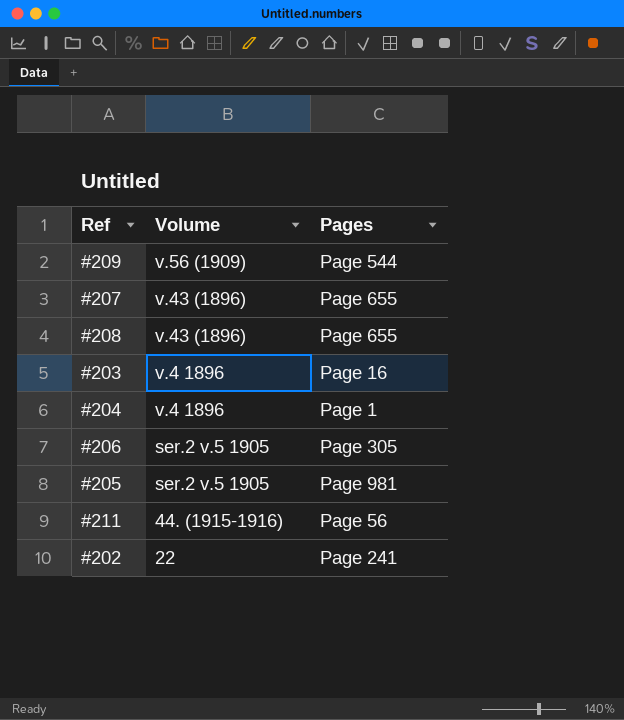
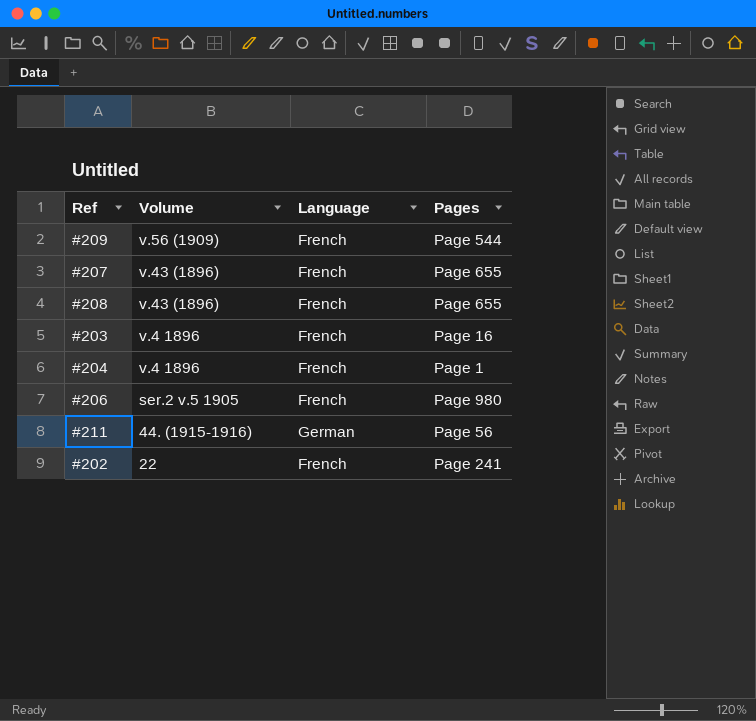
column Language | position: none -> 3
row #205: ser.2 v.5 1905 | Page 981 -> none
#206 | Pages: Page 305 -> Page 980

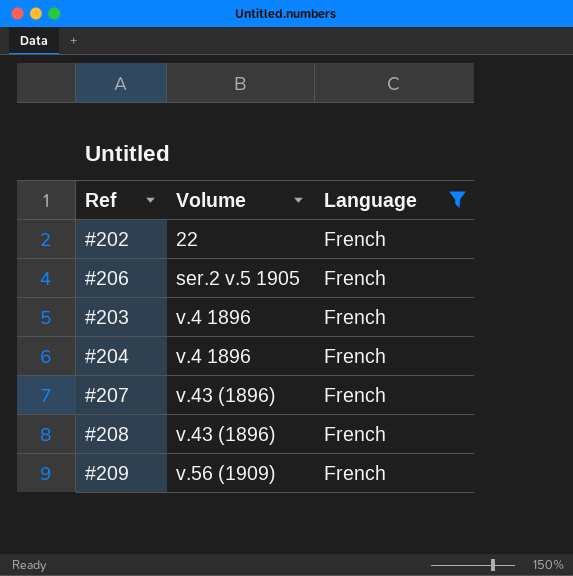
filter: none -> Language = French
row order: Volume descending -> Volume ascending
column Pages | position: 4 -> none

